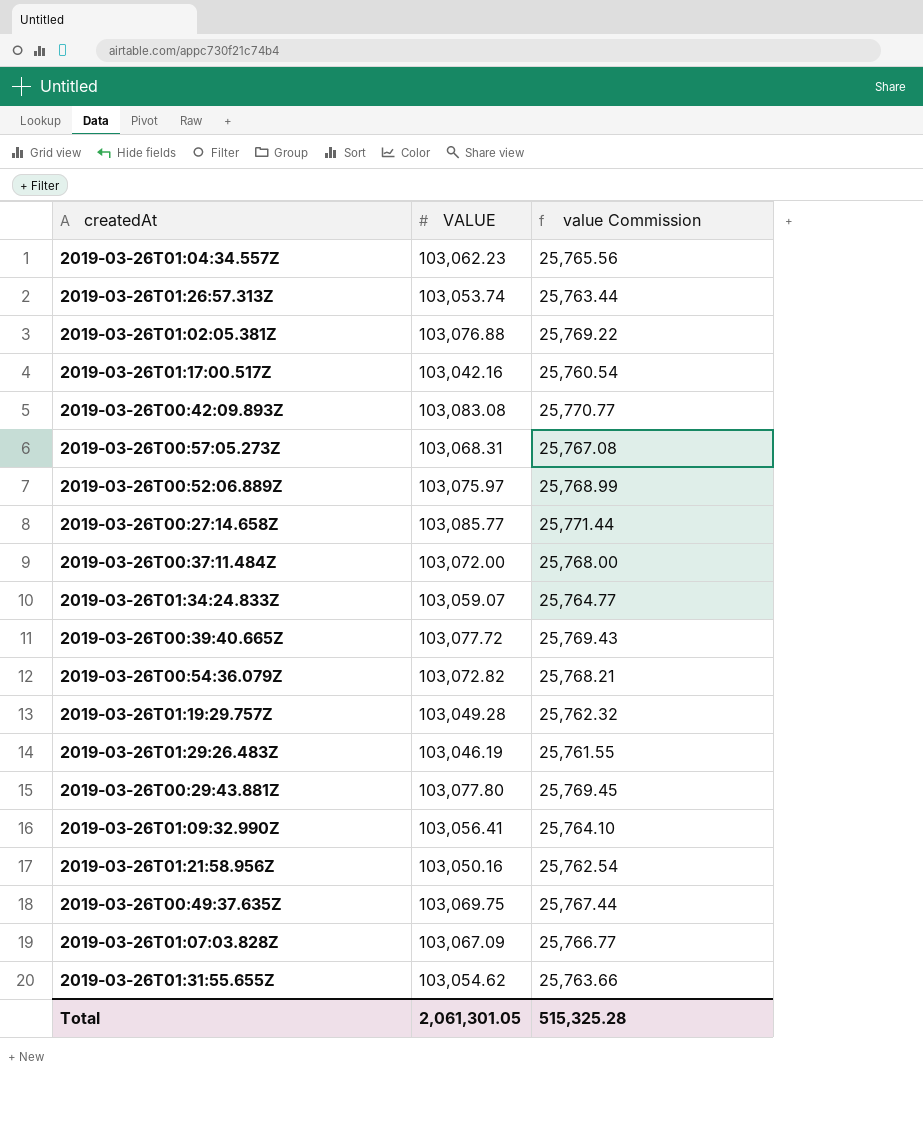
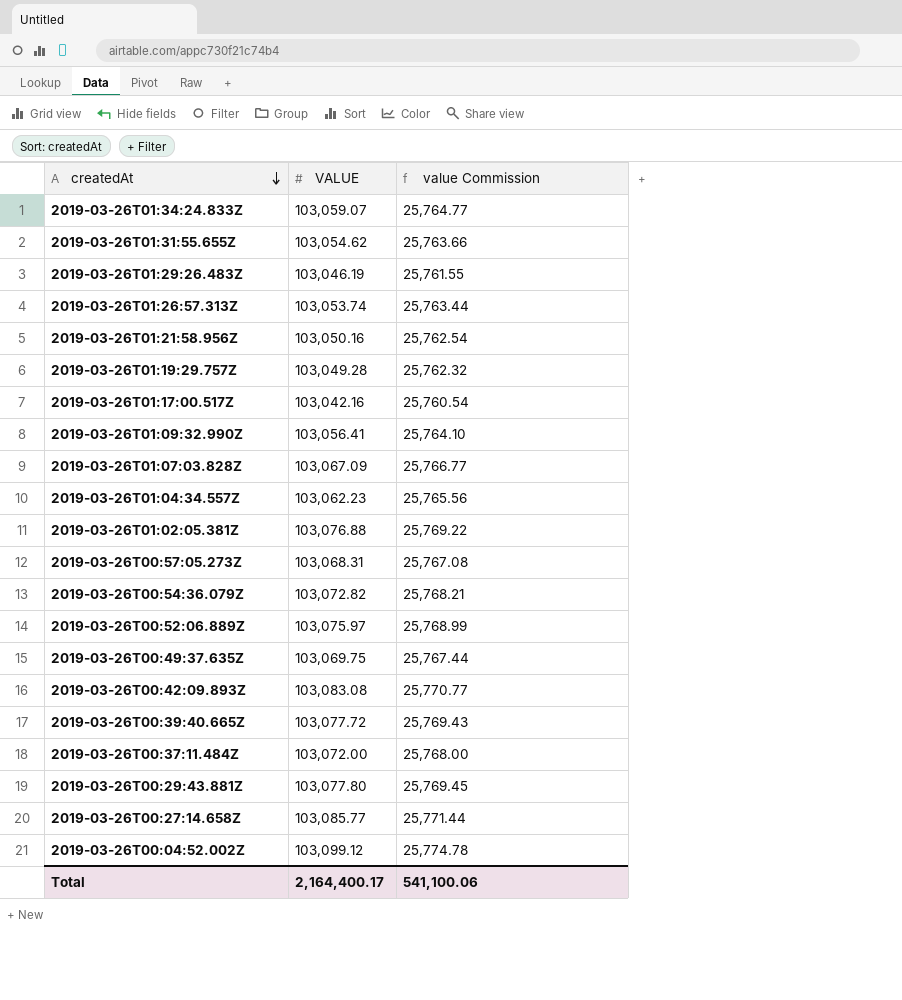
row order: none -> createdAt descending
row 2019-03-26T00:04:52.002Z: none -> 103,099.12 | 25,774.78
Total | VALUE: 2,061,301.05 -> 2,164,400.17
Total | value Commission: 515,325.28 -> 541,100.06

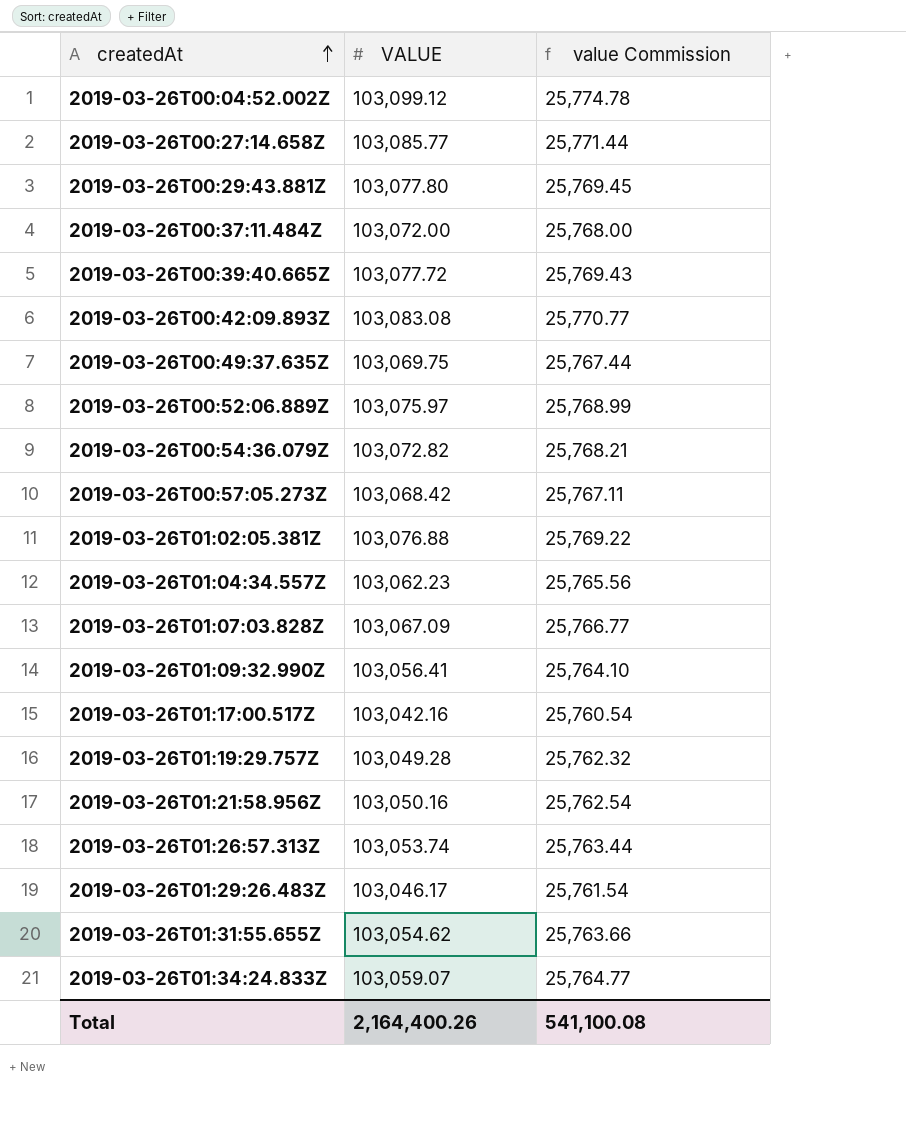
row order: createdAt descending -> createdAt ascending
2019-03-26T00:57:05.273Z | VALUE: 103,068.31 -> 103,068.42
2019-03-26T00:57:05.273Z | value Commission: 25,767.08 -> 25,767.11
2019-03-26T01:29:26.483Z | VALUE: 103,046.19 -> 103,046.17
2019-03-26T01:29:26.483Z | value Commission: 25,761.55 -> 25,761.54
Total | VALUE: 2,164,400.17 -> 2,164,400.26
Total | value Commission: 541,100.06 -> 541,100.08

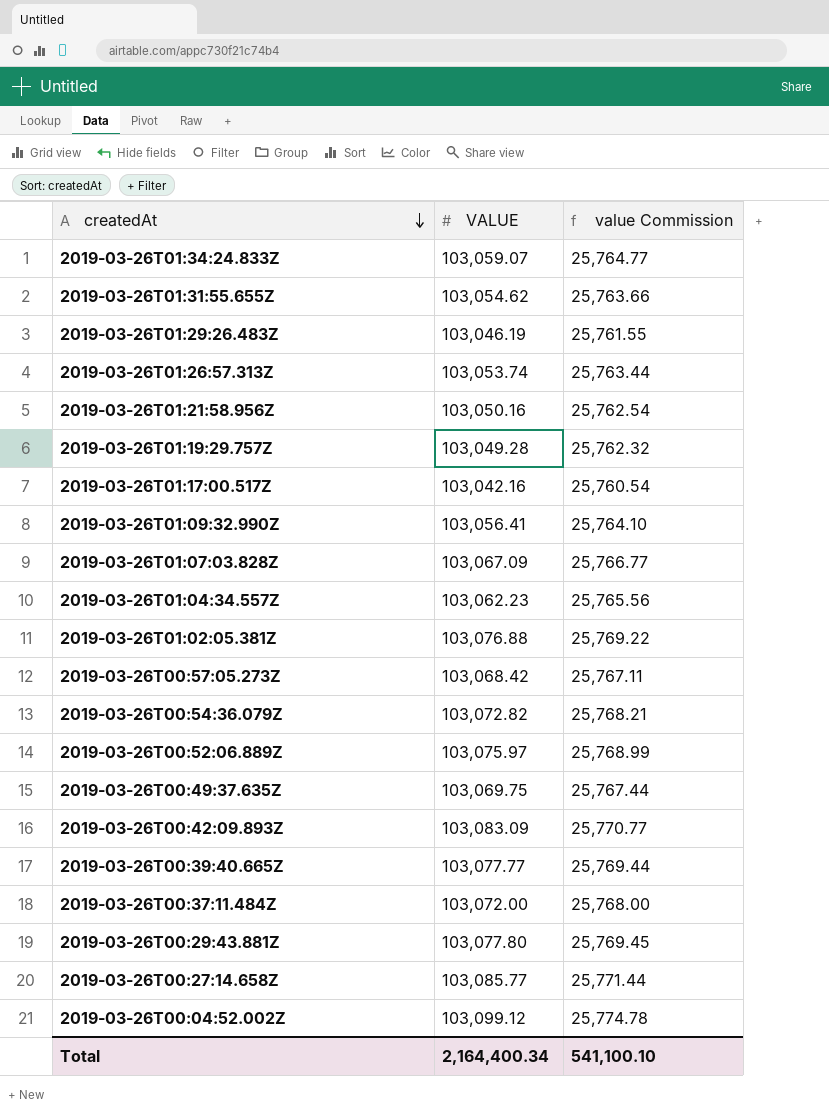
row order: createdAt ascending -> createdAt descending
2019-03-26T01:29:26.483Z | VALUE: 103,046.17 -> 103,046.19
2019-03-26T01:29:26.483Z | value Commission: 25,761.54 -> 25,761.55
2019-03-26T00:42:09.893Z | VALUE: 103,083.08 -> 103,083.09
2019-03-26T00:39:40.665Z | VALUE: 103,077.72 -> 103,077.77
2019-03-26T00:39:40.665Z | value Commission: 25,769.43 -> 25,769.44
Total | VALUE: 2,164,400.26 -> 2,164,400.34
Total | value Commission: 541,100.08 -> 541,100.10

